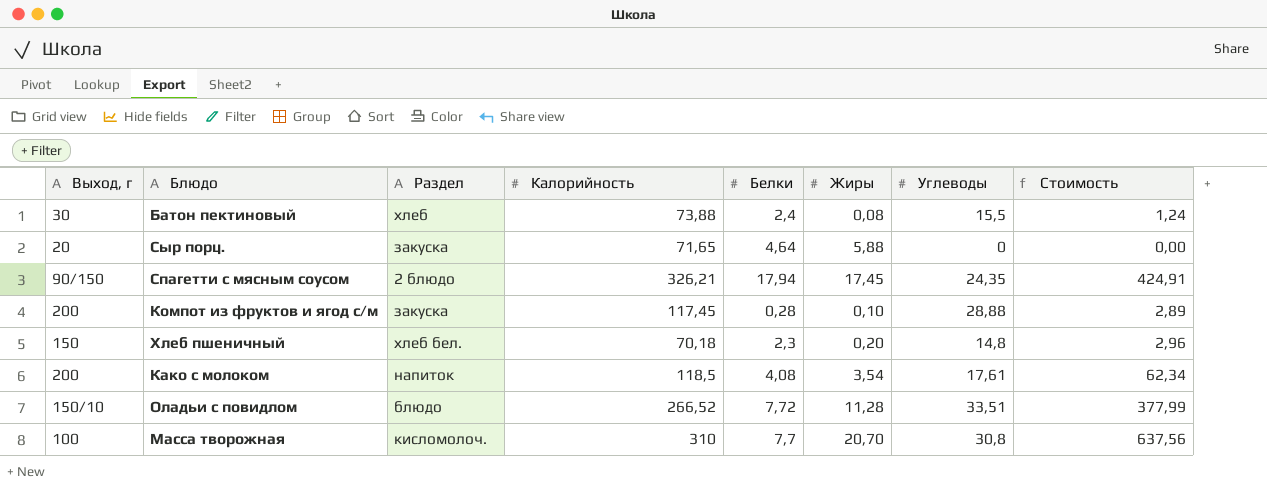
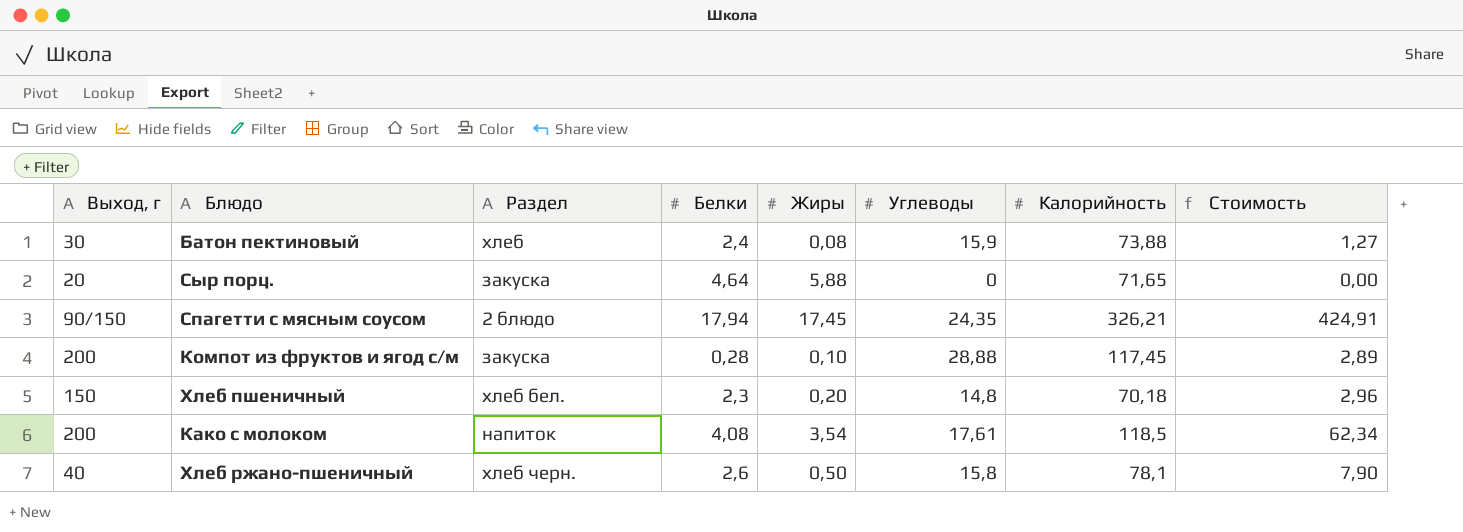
column Калорийность | position: 4 -> 7
row Оладьи с повидлом: 150/10 | блюдо | 266,52 | 7,72 | 11,28 | 33,51 | 377,99 -> none
row Масса творожная: 100 | кисломолоч. | 310 | 7,7 | 20,70 | 30,8 | 637,56 -> none
Батон пектиновый | Углеводы: 15,5 -> 15,9
Батон пектиновый | Стоимость: 1,24 -> 1,27
row Хлеб ржано-пшеничный: none -> 40 | хлеб черн. | 2,6 | 0,50 | 15,8 | 78,1 | 7,90

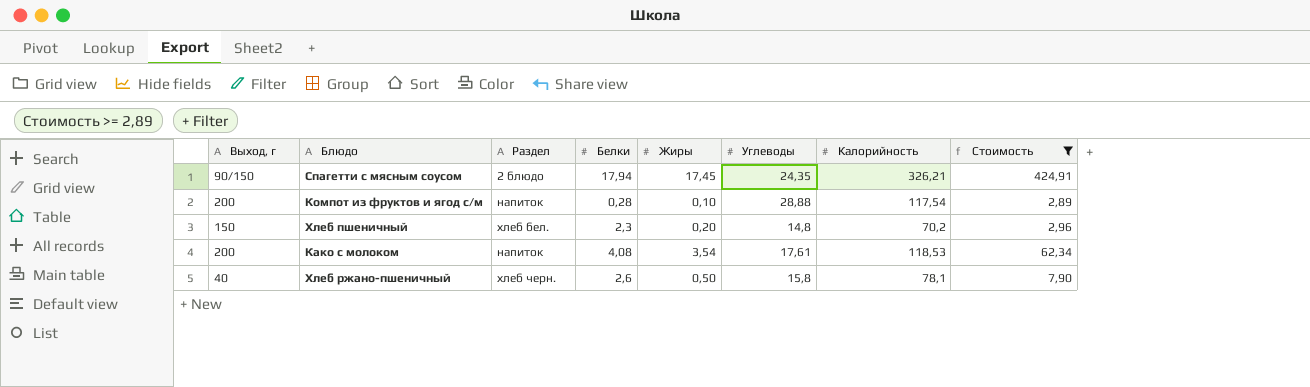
filter: none -> Стоимость >= 2,89
Компот из фруктов и ягод с/м | Раздел: закуска -> напиток
Компот из фруктов и ягод с/м | Калорийность: 117,45 -> 117,54
Хлеб пшеничный | Калорийность: 70,18 -> 70,2
Како с молоком | Калорийность: 118,5 -> 118,53

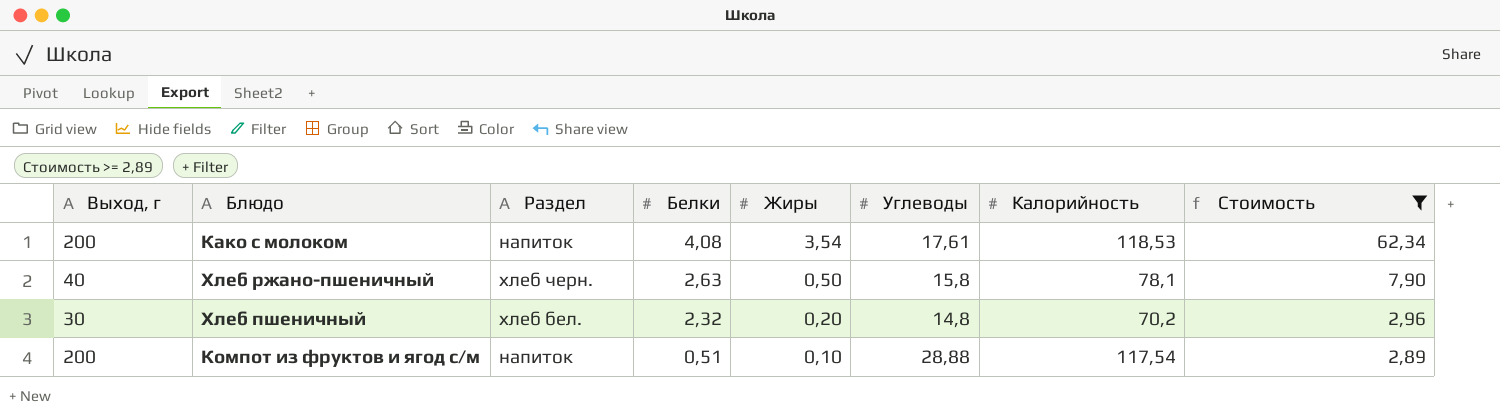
row order: none -> Белки descending
row Спагетти с мясным соусом: 90/150 | 2 блюдо | 17,94 | 17,45 | 24,35 | 326,21 | 424,91 -> none
Хлеб ржано-пшеничный | Белки: 2,6 -> 2,63
Хлеб пшеничный | Выход, г: 150 -> 30
Хлеб пшеничный | Белки: 2,3 -> 2,32
Компот из фруктов и ягод с/м | Белки: 0,28 -> 0,51

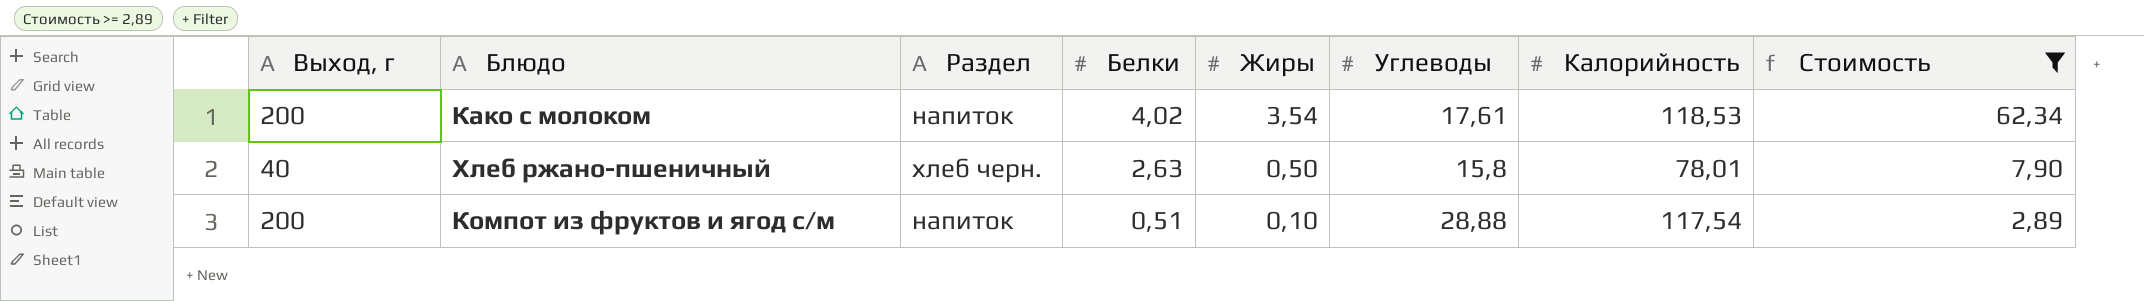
row Хлеб пшеничный: 30 | хлеб бел. | 2,32 | 0,20 | 14,8 | 70,2 | 2,96 -> none
Како с молоком | Белки: 4,08 -> 4,02
Хлеб ржано-пшеничный | Калорийность: 78,1 -> 78,01

